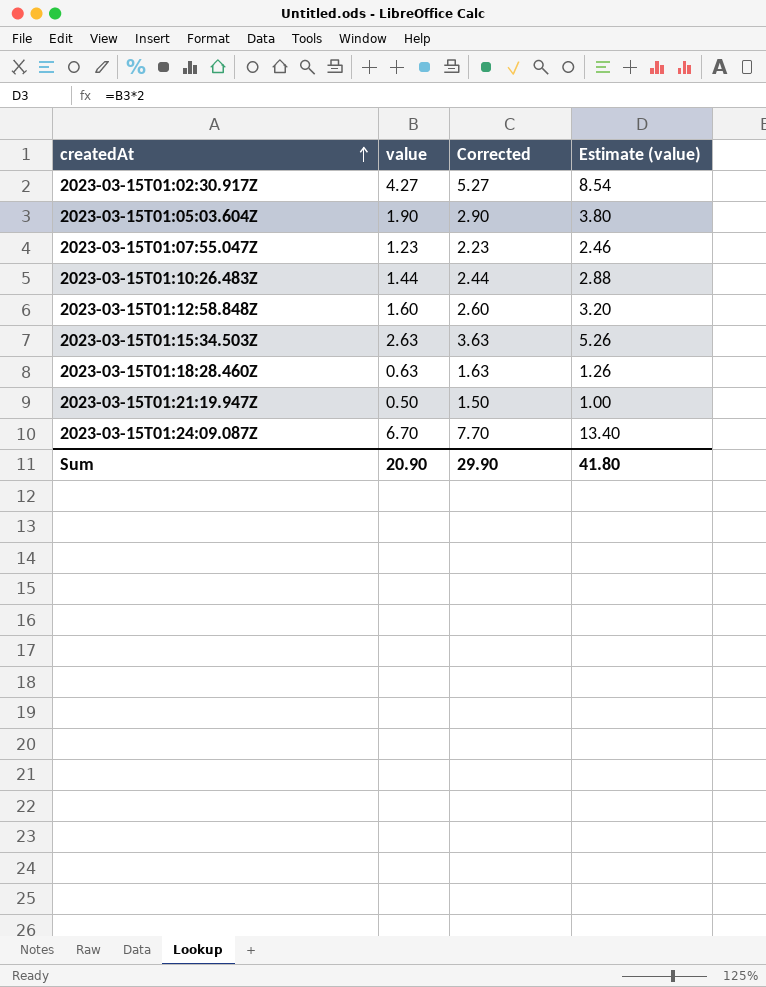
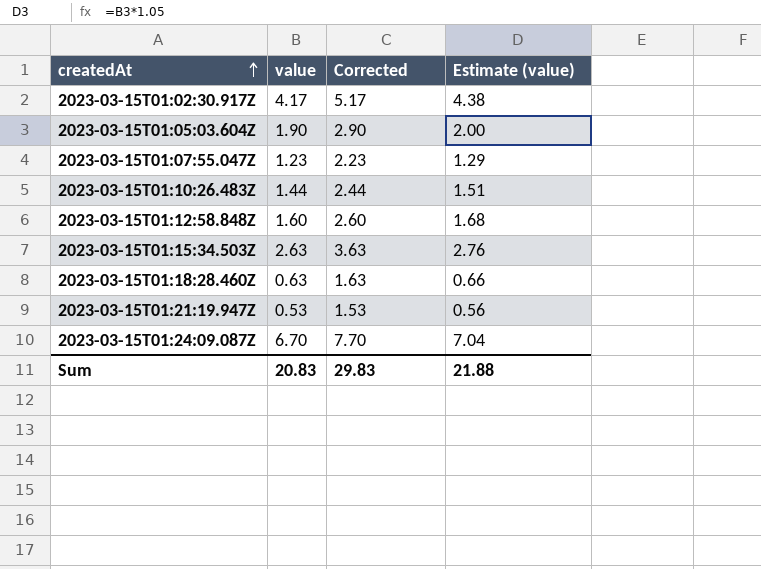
column Estimate (value) | formula: [value] * 2 -> [value] * 1.05
2023-03-15T01:02:30.917Z | value: 4.27 -> 4.17
2023-03-15T01:02:30.917Z | Corrected: 5.27 -> 5.17
2023-03-15T01:21:19.947Z | value: 0.50 -> 0.53
2023-03-15T01:21:19.947Z | Corrected: 1.50 -> 1.53
Sum | value: 20.90 -> 20.83
Sum | Corrected: 29.90 -> 29.83
Sum | Estimate (value): 41.80 -> 21.88

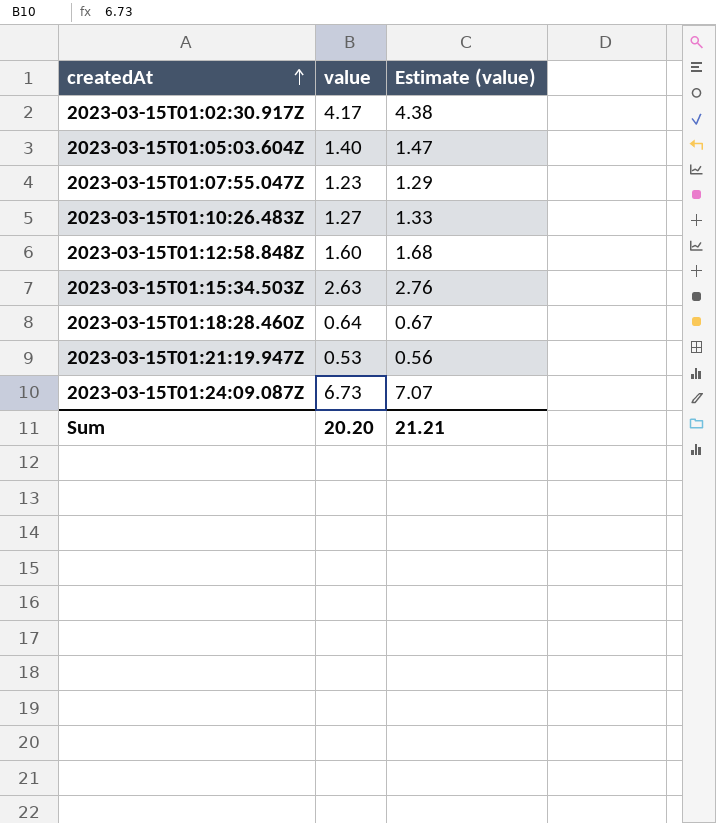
column Corrected | formula: [value] + 1 -> none
2023-03-15T01:05:03.604Z | value: 1.90 -> 1.40
2023-03-15T01:05:03.604Z | Estimate (value): 2.00 -> 1.47
2023-03-15T01:10:26.483Z | value: 1.44 -> 1.27
2023-03-15T01:10:26.483Z | Estimate (value): 1.51 -> 1.33
2023-03-15T01:18:28.460Z | value: 0.63 -> 0.64
2023-03-15T01:18:28.460Z | Estimate (value): 0.66 -> 0.67
2023-03-15T01:24:09.087Z | value: 6.70 -> 6.73
2023-03-15T01:24:09.087Z | Estimate (value): 7.04 -> 7.07
Sum | value: 20.83 -> 20.20
Sum | Estimate (value): 21.88 -> 21.21

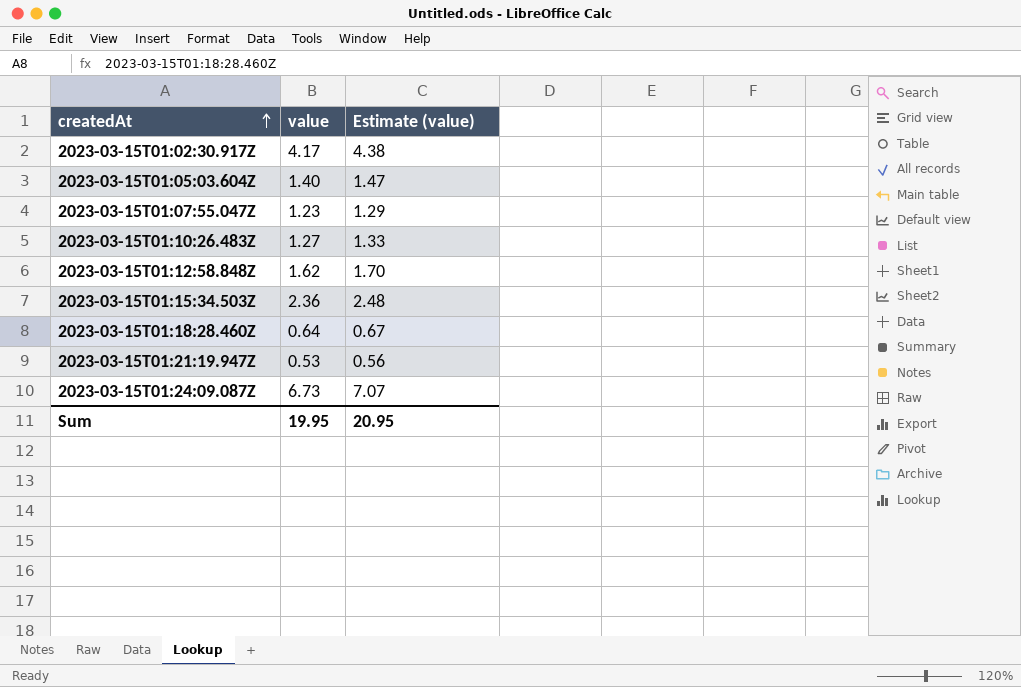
2023-03-15T01:12:58.848Z | value: 1.60 -> 1.62
2023-03-15T01:12:58.848Z | Estimate (value): 1.68 -> 1.70
2023-03-15T01:15:34.503Z | value: 2.63 -> 2.36
2023-03-15T01:15:34.503Z | Estimate (value): 2.76 -> 2.48
Sum | value: 20.20 -> 19.95
Sum | Estimate (value): 21.21 -> 20.95

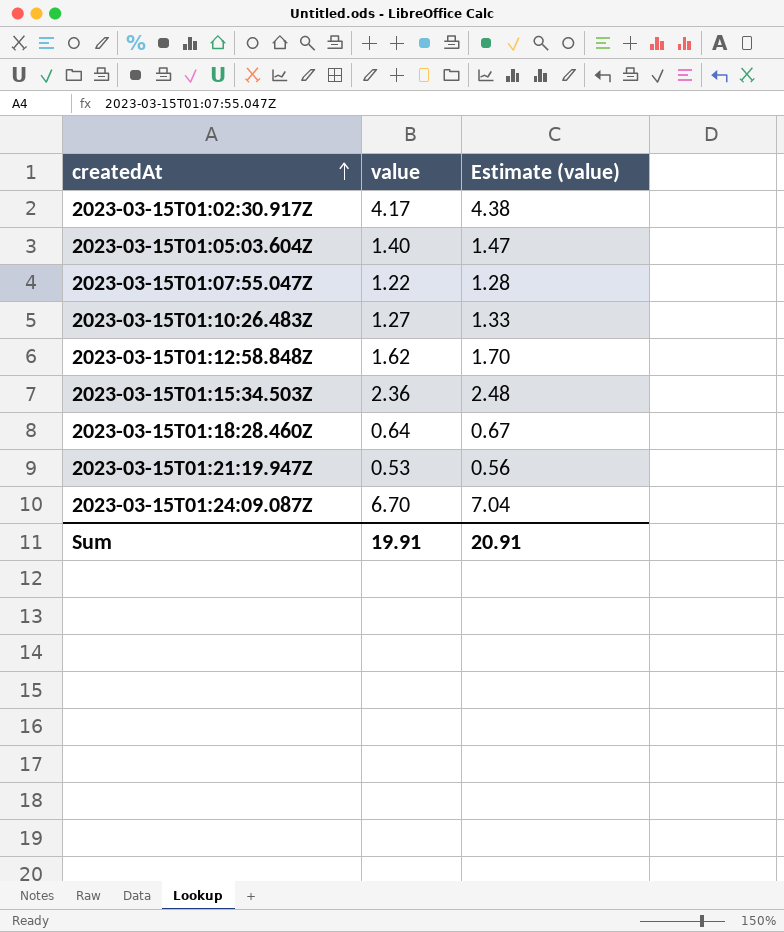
2023-03-15T01:07:55.047Z | value: 1.23 -> 1.22
2023-03-15T01:07:55.047Z | Estimate (value): 1.29 -> 1.28
2023-03-15T01:24:09.087Z | value: 6.73 -> 6.70
2023-03-15T01:24:09.087Z | Estimate (value): 7.07 -> 7.04
Sum | value: 19.95 -> 19.91
Sum | Estimate (value): 20.95 -> 20.91

